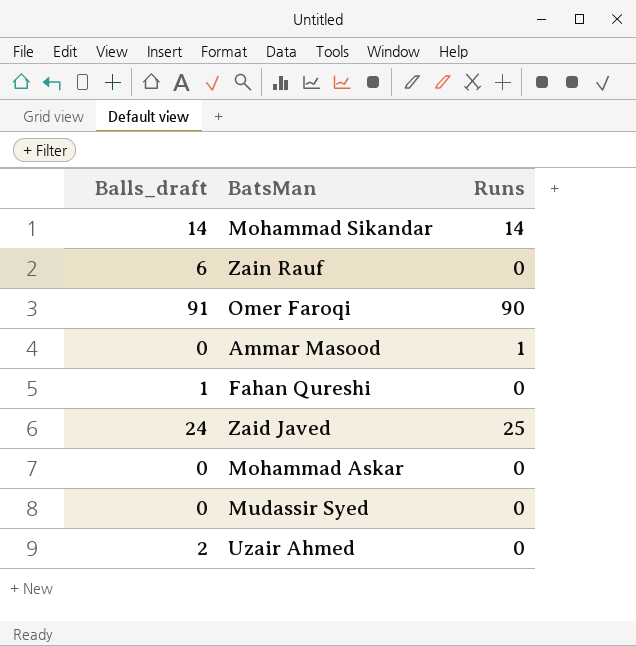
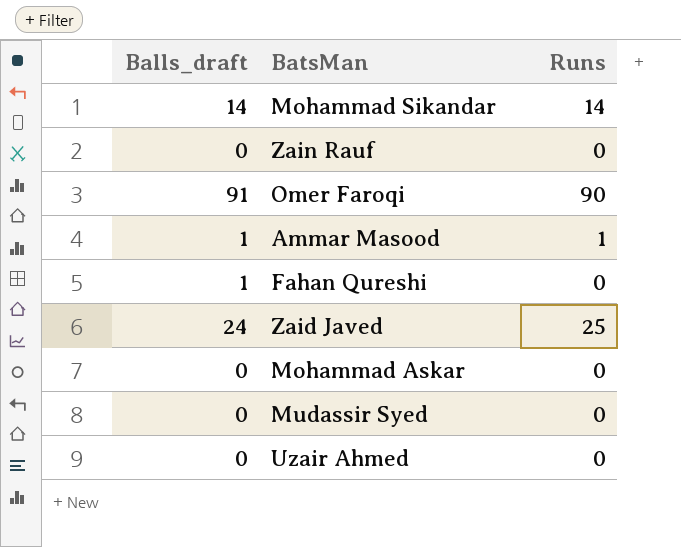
Zain Rauf | Balls_draft: 6 -> 0
Ammar Masood | Balls_draft: 0 -> 1
Uzair Ahmed | Balls_draft: 2 -> 0

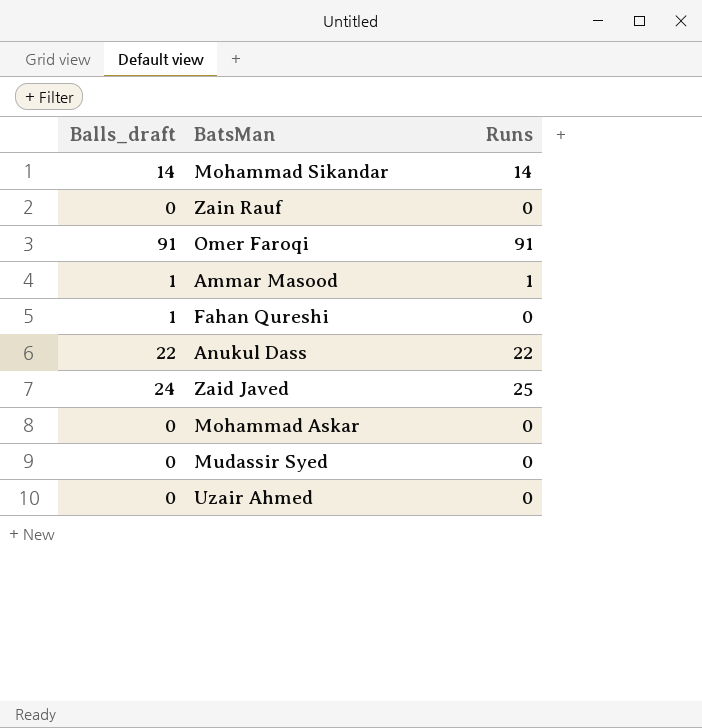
Omer Faroqi | Runs: 90 -> 91
row Anukul Dass: none -> 22 | 22

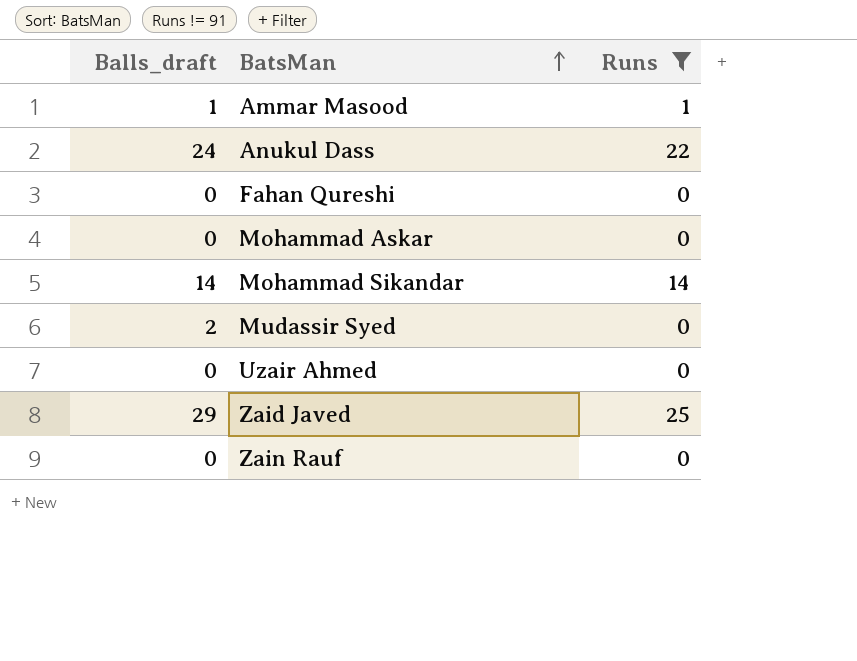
filter: none -> Runs != 91
row order: none -> BatsMan ascending
Anukul Dass | Balls_draft: 22 -> 24
Fahan Qureshi | Balls_draft: 1 -> 0
Mudassir Syed | Balls_draft: 0 -> 2
Zaid Javed | Balls_draft: 24 -> 29

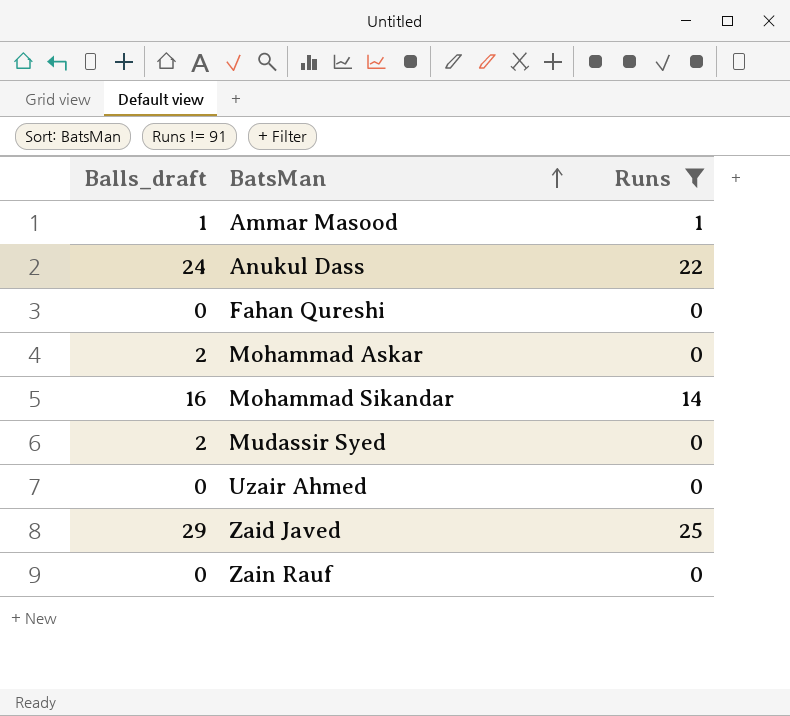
Mohammad Askar | Balls_draft: 0 -> 2
Mohammad Sikandar | Balls_draft: 14 -> 16

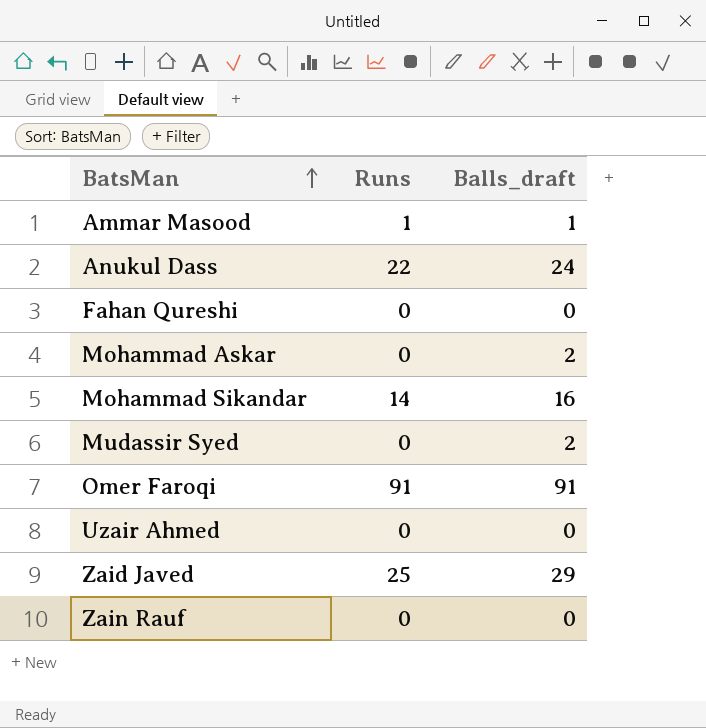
filter: Runs != 91 -> none
column Balls_draft | position: 1 -> 3

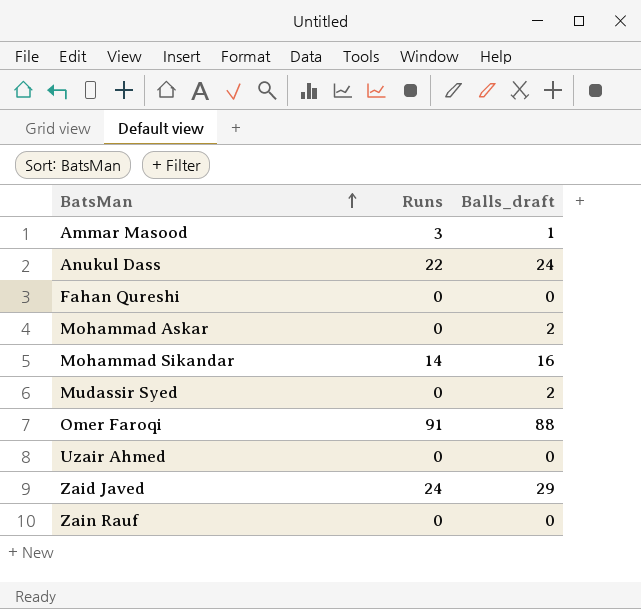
Ammar Masood | Runs: 1 -> 3
Omer Faroqi | Balls_draft: 91 -> 88
Zaid Javed | Runs: 25 -> 24

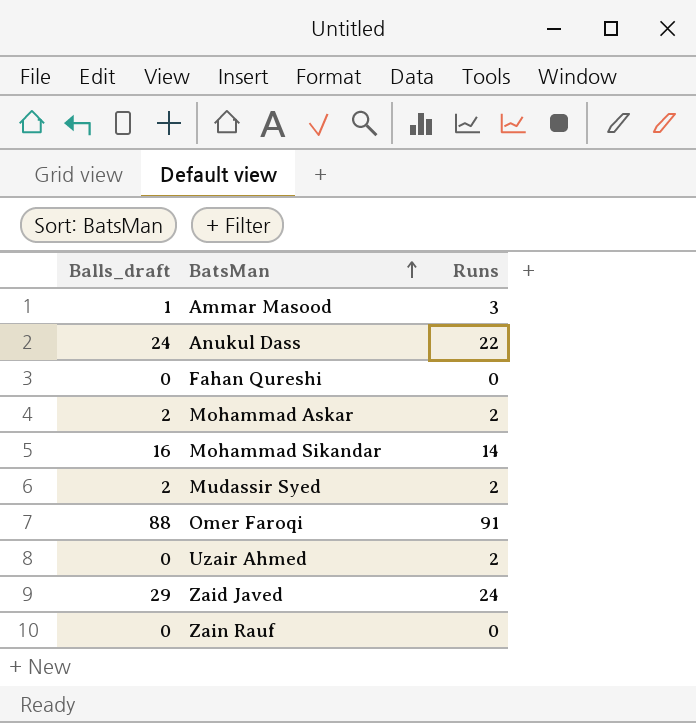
column Balls_draft | position: 3 -> 1
Mohammad Askar | Runs: 0 -> 2
Mudassir Syed | Runs: 0 -> 2
Uzair Ahmed | Runs: 0 -> 2

